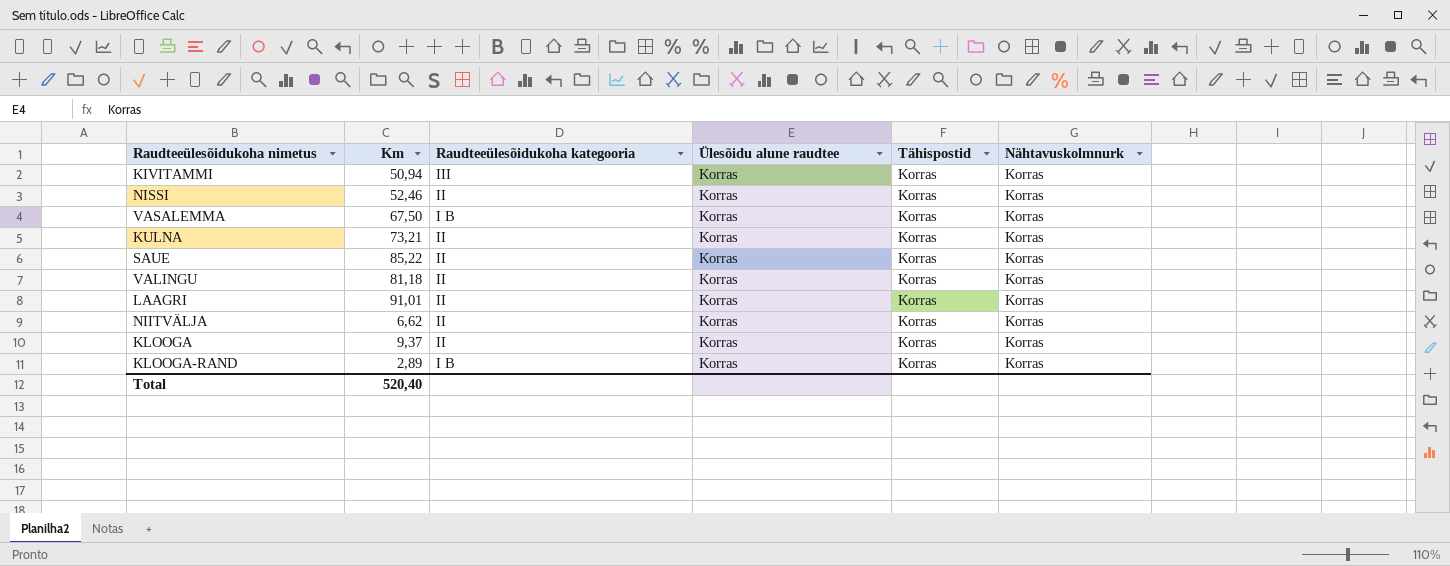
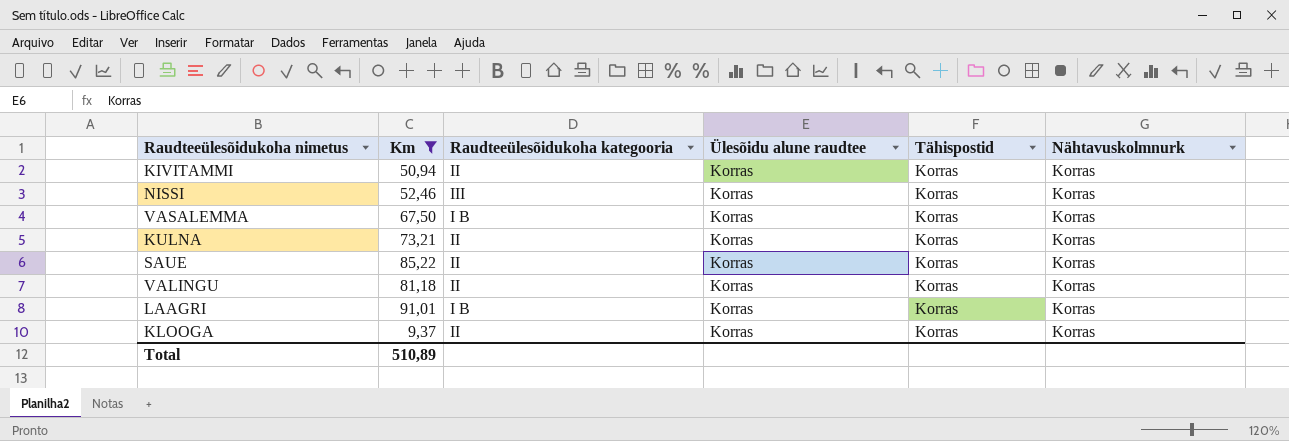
filter: none -> Km >= 9,37
KIVITAMMI | Raudteeülesõidukoha kategooria: III -> II
NISSI | Raudteeülesõidukoha kategooria: II -> III
LAAGRI | Raudteeülesõidukoha kategooria: II -> I B
Total | Km: 520,40 -> 510,89

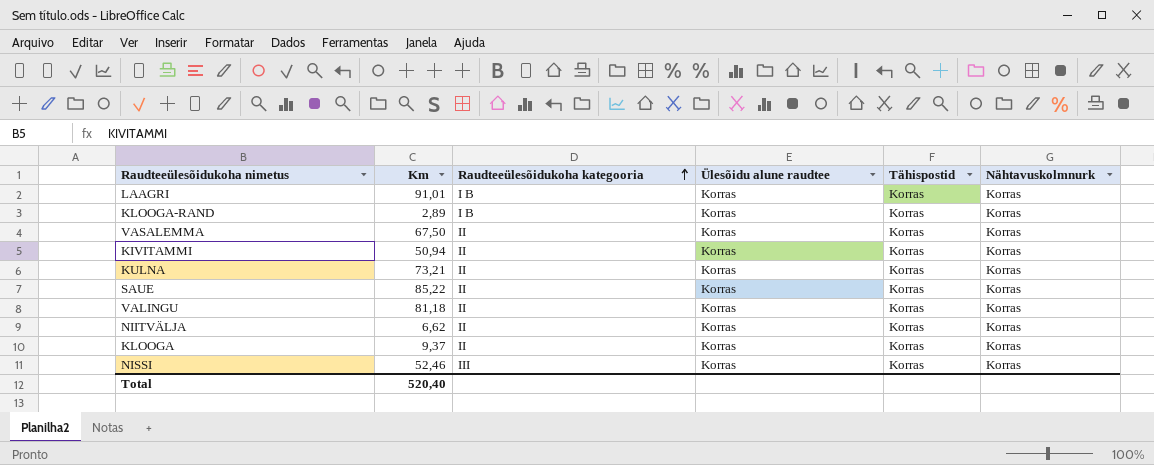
filter: Km >= 9,37 -> none
row order: none -> Raudteeülesõidukoha kategooria ascending
VASALEMMA | Raudteeülesõidukoha kategooria: I B -> II
Total | Km: 510,89 -> 520,40

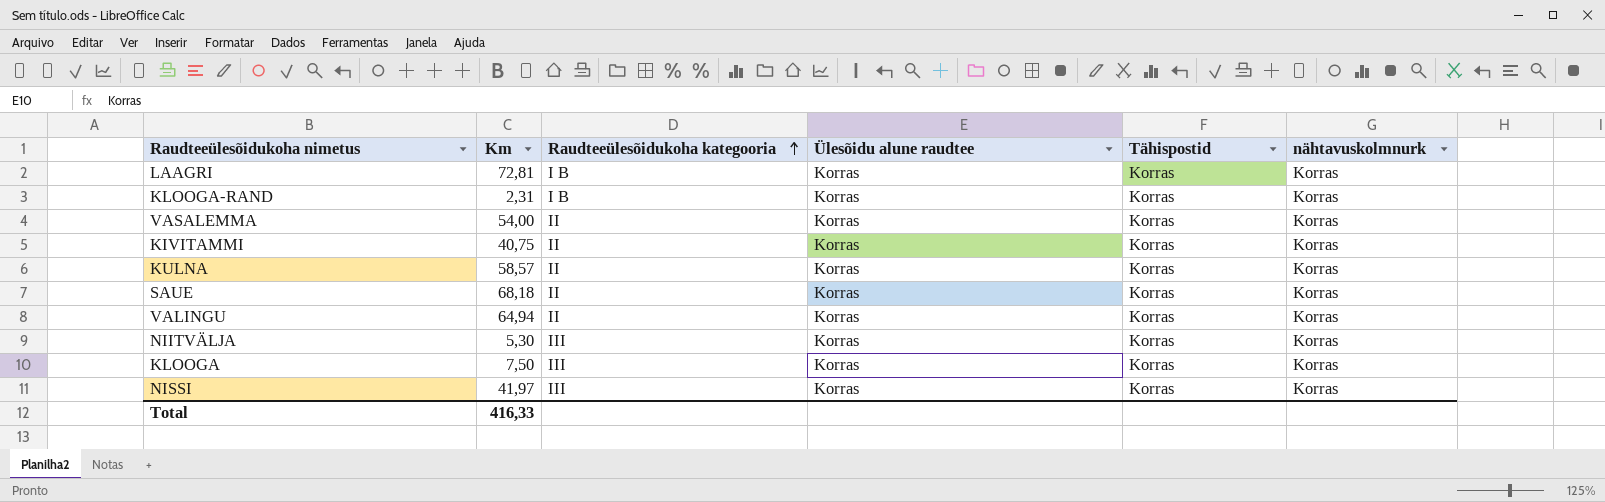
column name: Nähtavuskolmnurk -> nähtavuskolmnurk
LAAGRI | Km: 91,01 -> 72,81
KLOOGA-RAND | Km: 2,89 -> 2,31
VASALEMMA | Km: 67,50 -> 54,00
KIVITAMMI | Km: 50,94 -> 40,75
KULNA | Km: 73,21 -> 58,57
SAUE | Km: 85,22 -> 68,18
VALINGU | Km: 81,18 -> 64,94
NIITVÄLJA | Km: 6,62 -> 5,30
NIITVÄLJA | Raudteeülesõidukoha kategooria: II -> III
KLOOGA | Km: 9,37 -> 7,50
KLOOGA | Raudteeülesõidukoha kategooria: II -> III
NISSI | Km: 52,46 -> 41,97
Total | Km: 520,40 -> 416,33

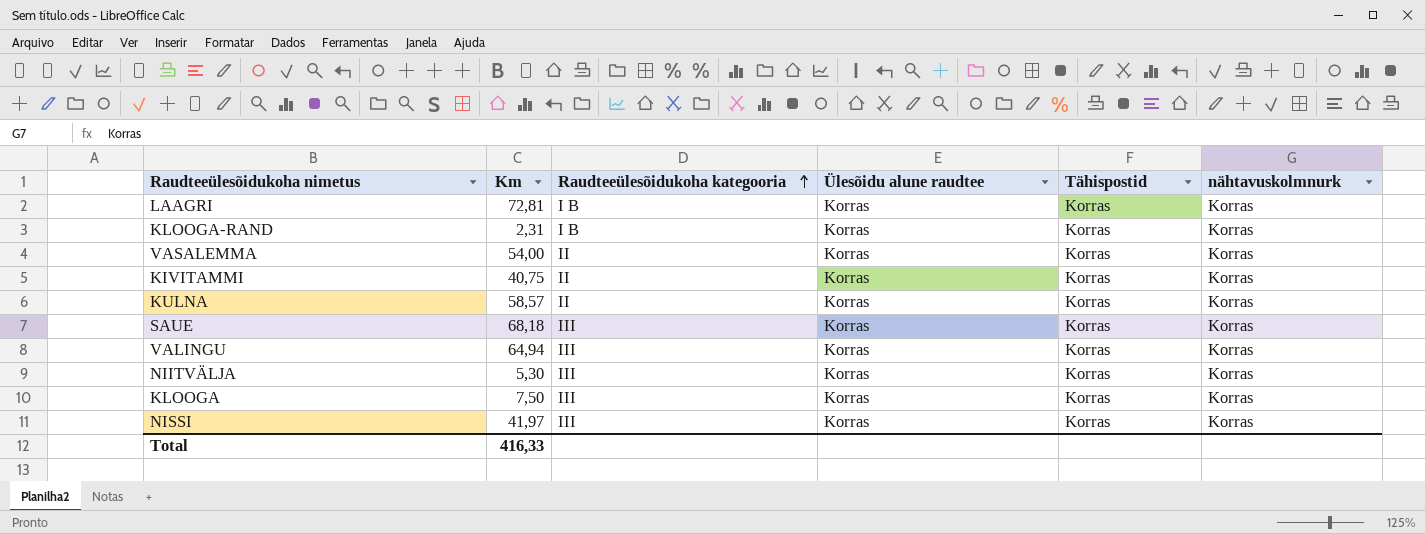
SAUE | Raudteeülesõidukoha kategooria: II -> III
VALINGU | Raudteeülesõidukoha kategooria: II -> III

